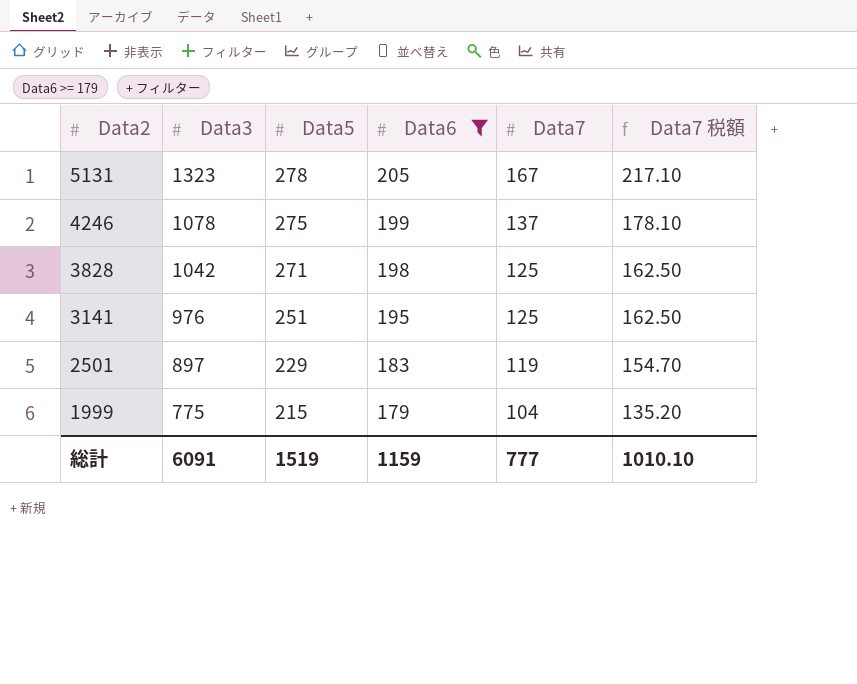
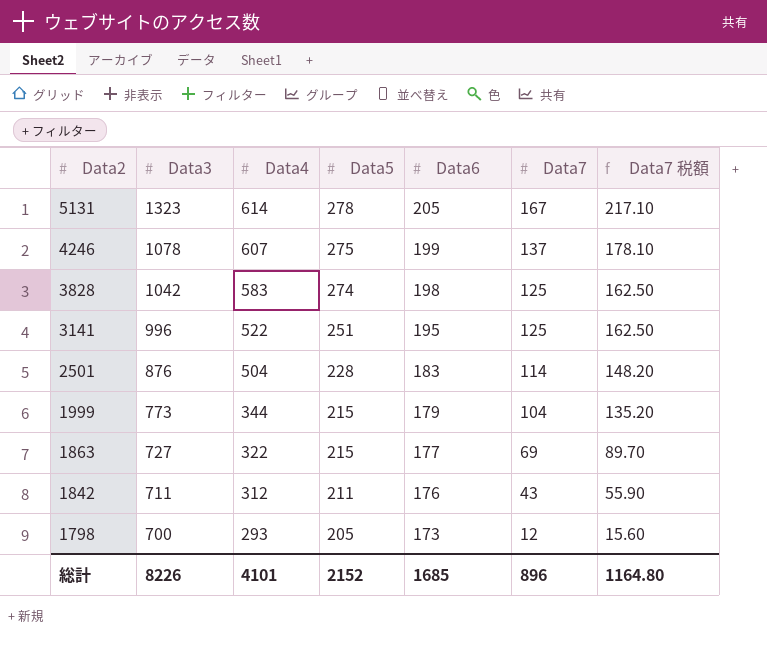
filter: Data6 >= 179 -> none
column Data4 | position: none -> 3
3828 | Data5: 271 -> 274
3141 | Data3: 976 -> 996
2501 | Data3: 897 -> 876
2501 | Data5: 229 -> 228
2501 | Data7: 119 -> 114
2501 | Data7 税額: 154.70 -> 148.20
1999 | Data3: 775 -> 773
総計 | Data3: 6091 -> 8226
総計 | Data5: 1519 -> 2152
総計 | Data6: 1159 -> 1685
総計 | Data7: 777 -> 896
総計 | Data7 税額: 1010.10 -> 1164.80

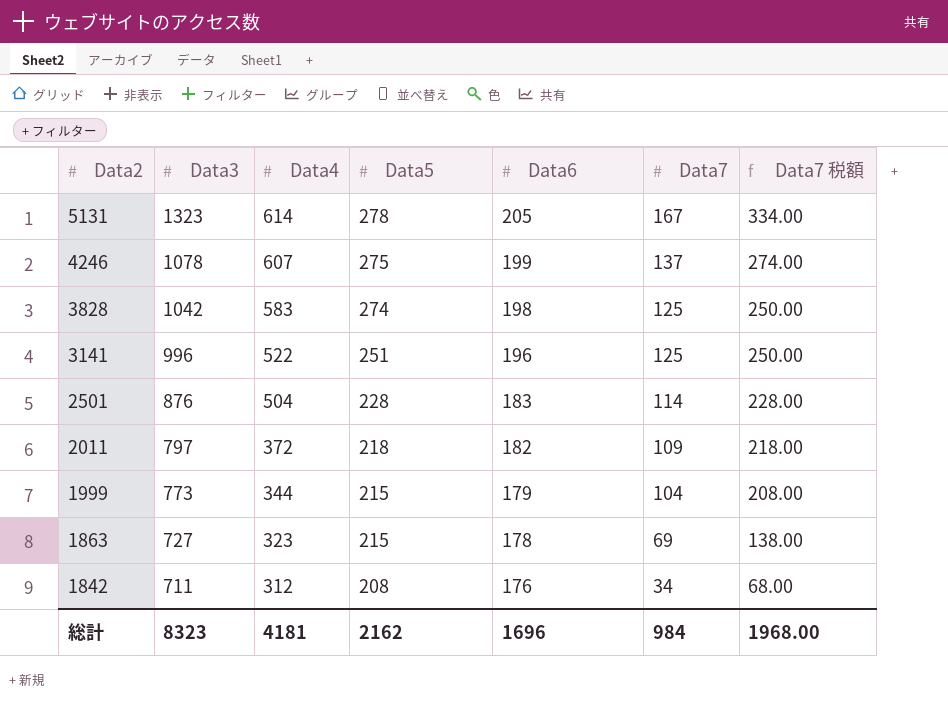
column Data7 税額 | formula: [Data7] * 1.3 -> [Data7] * 2
row 1798: 700 | 293 | 205 | 173 | 12 | 15.60 -> none
3141 | Data6: 195 -> 196
row 2011: none -> 797 | 372 | 218 | 182 | 109 | 218.00
1863 | Data4: 322 -> 323
1863 | Data6: 177 -> 178
1842 | Data5: 211 -> 208
1842 | Data7: 43 -> 34
総計 | Data3: 8226 -> 8323
総計 | Data4: 4101 -> 4181
総計 | Data5: 2152 -> 2162
総計 | Data6: 1685 -> 1696
総計 | Data7: 896 -> 984
総計 | Data7 税額: 1164.80 -> 1968.00

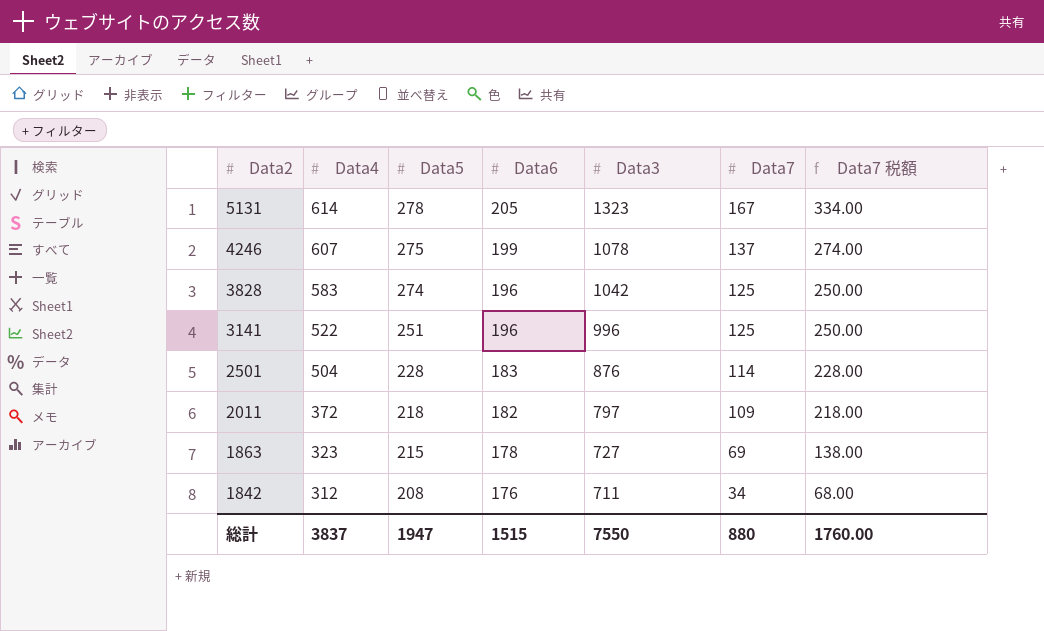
column Data3 | position: 2 -> 5
row 1999: 773 | 344 | 215 | 179 | 104 | 208.00 -> none
3828 | Data6: 198 -> 196
総計 | Data4: 4181 -> 3837
総計 | Data5: 2162 -> 1947
総計 | Data6: 1696 -> 1515
総計 | Data3: 8323 -> 7550
総計 | Data7: 984 -> 880
総計 | Data7 税額: 1968.00 -> 1760.00

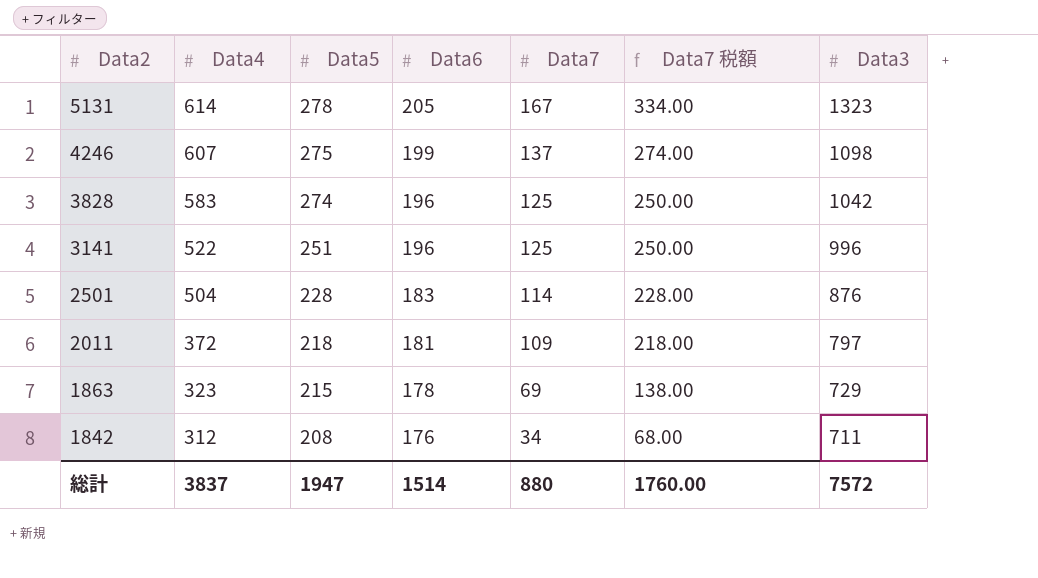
column Data3 | position: 5 -> 7
4246 | Data3: 1078 -> 1098
2011 | Data6: 182 -> 181
1863 | Data3: 727 -> 729
総計 | Data6: 1515 -> 1514
総計 | Data3: 7550 -> 7572

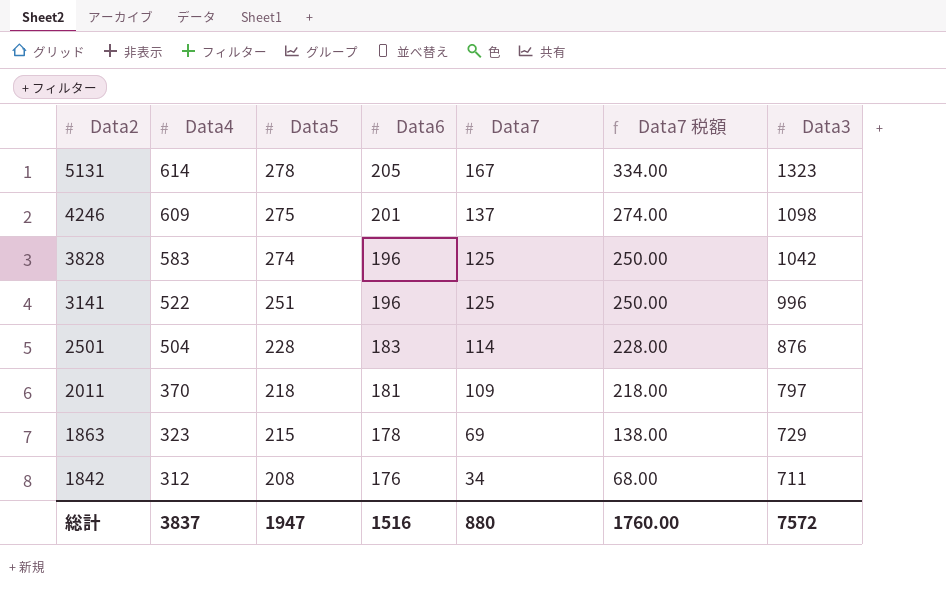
4246 | Data4: 607 -> 609
4246 | Data6: 199 -> 201
2011 | Data4: 372 -> 370
総計 | Data6: 1514 -> 1516

